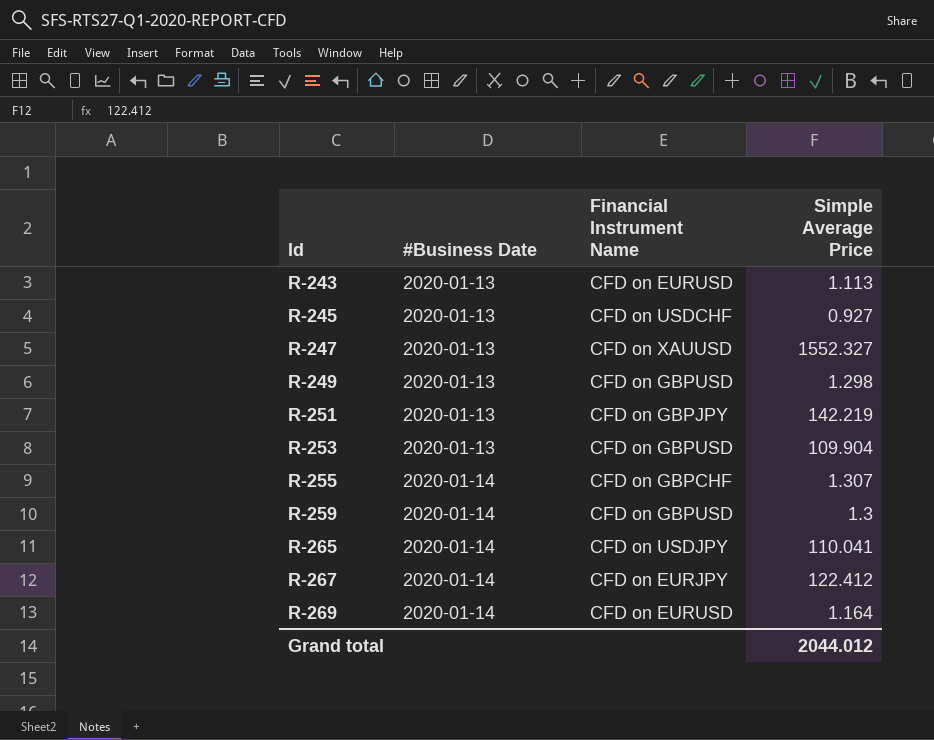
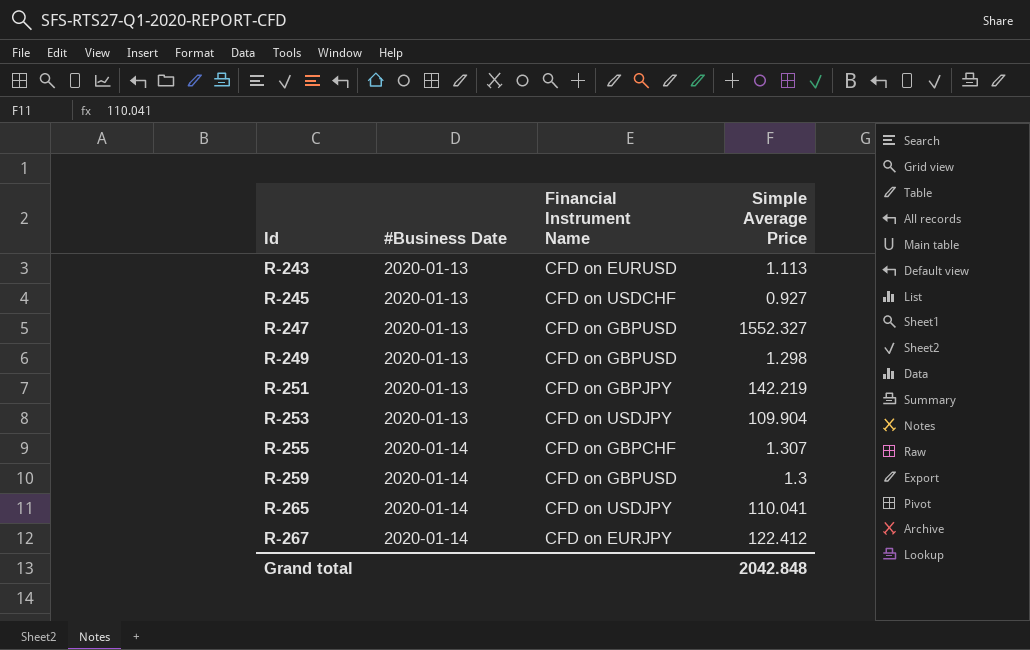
row R-269: 2020-01-14 | CFD on EURUSD | 1.164 -> none
R-247 | Financial Instrument Name: CFD on XAUUSD -> CFD on GBPUSD
R-253 | Financial Instrument Name: CFD on GBPUSD -> CFD on USDJPY
Grand total | Simple Average Price: 2044.012 -> 2042.848

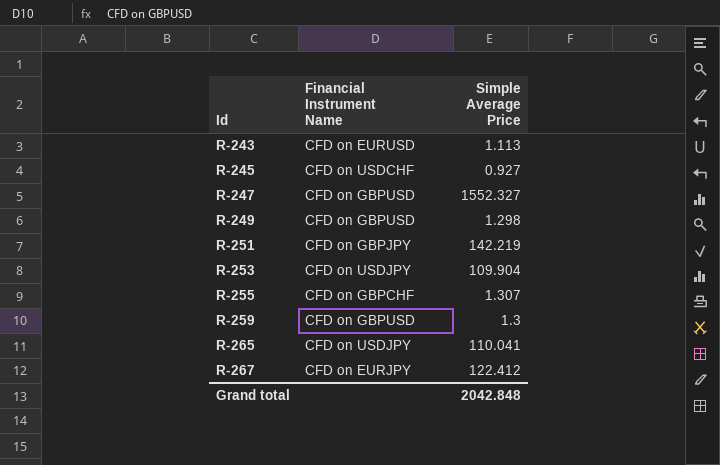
column #Business Date | position: 2 -> none

